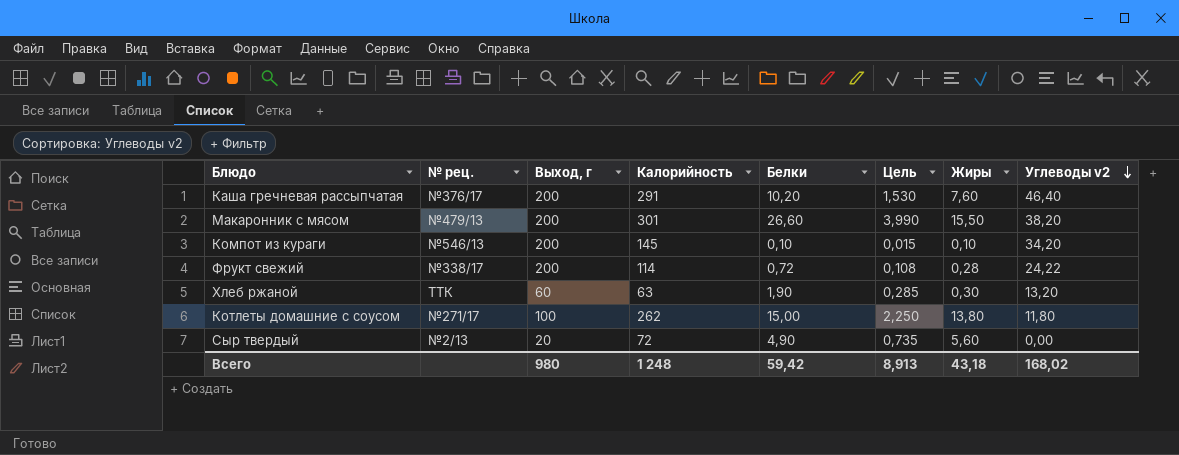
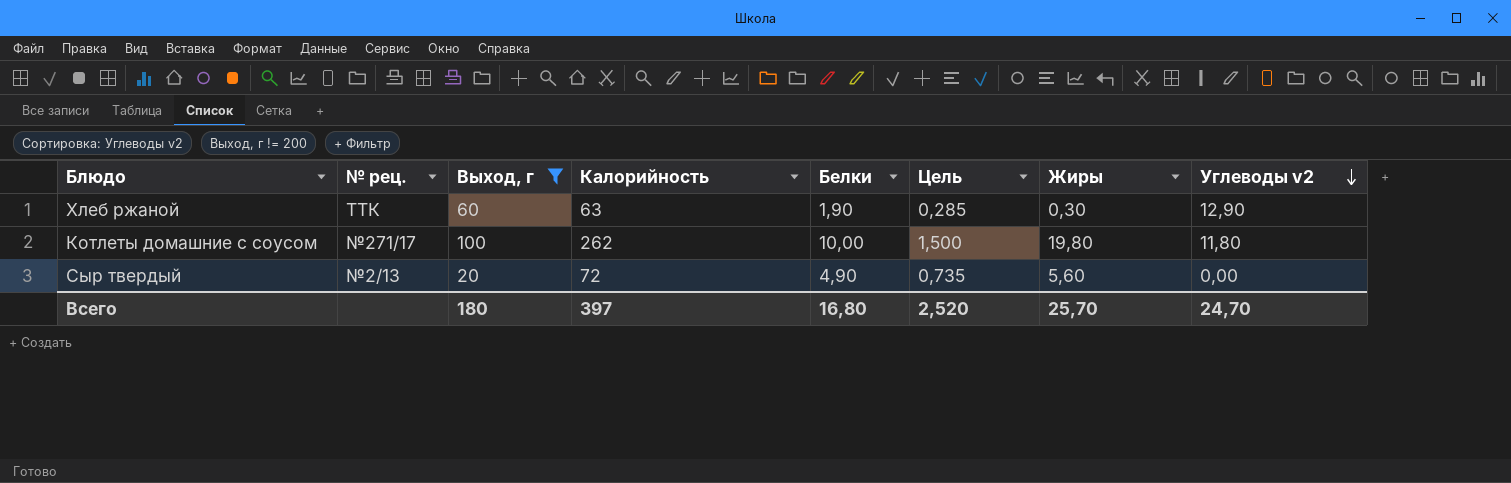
filter: none -> Выход, г != 200
Хлеб ржаной | Углеводы v2: 13,20 -> 12,90
Котлеты домашние с соусом | Белки: 15,00 -> 10,00
Котлеты домашние с соусом | Цель: 2,250 -> 1,500
Котлеты домашние с соусом | Жиры: 13,80 -> 19,80
Всего | Выход, г: 980 -> 180
Всего | Калорийность: 1 248 -> 397
Всего | Белки: 59,42 -> 16,80
Всего | Цель: 8,913 -> 2,520
Всего | Жиры: 43,18 -> 25,70
Всего | Углеводы v2: 168,02 -> 24,70

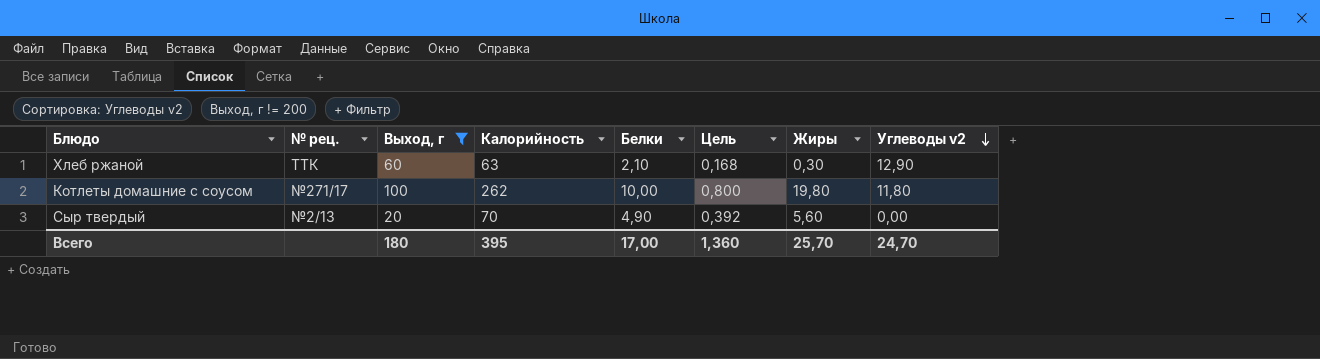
column Цель | formula: [Белки] * 0,15 -> [Белки] * 0,08
Хлеб ржаной | Белки: 1,90 -> 2,10
Сыр твердый | Калорийность: 72 -> 70
Всего | Калорийность: 397 -> 395
Всего | Белки: 16,80 -> 17,00
Всего | Цель: 2,520 -> 1,360

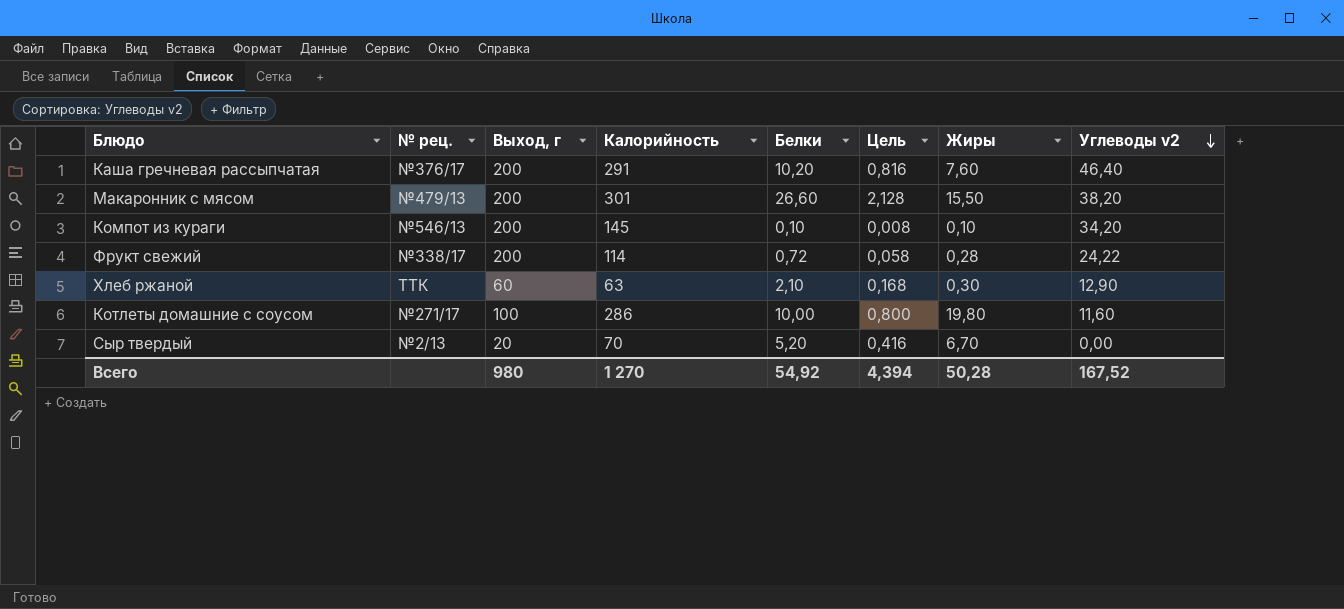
filter: Выход, г != 200 -> none
Котлеты домашние с соусом | Калорийность: 262 -> 286
Котлеты домашние с соусом | Углеводы v2: 11,80 -> 11,60
Сыр твердый | Белки: 4,90 -> 5,20
Сыр твердый | Цель: 0,392 -> 0,416
Сыр твердый | Жиры: 5,60 -> 6,70
Всего | Выход, г: 180 -> 980
Всего | Калорийность: 395 -> 1 270
Всего | Белки: 17,00 -> 54,92
Всего | Цель: 1,360 -> 4,394
Всего | Жиры: 25,70 -> 50,28
Всего | Углеводы v2: 24,70 -> 167,52

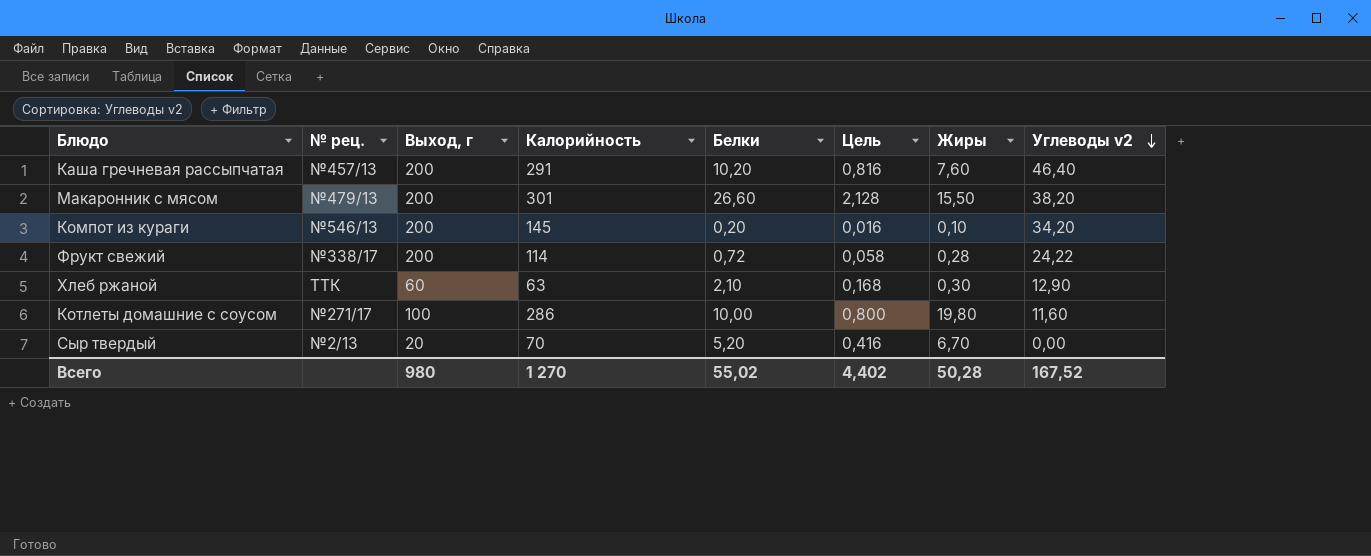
Каша гречневая рассыпчатая | № рец.: №376/17 -> №457/13
Компот из кураги | Белки: 0,10 -> 0,20
Компот из кураги | Цель: 0,008 -> 0,016
Всего | Белки: 54,92 -> 55,02
Всего | Цель: 4,394 -> 4,402

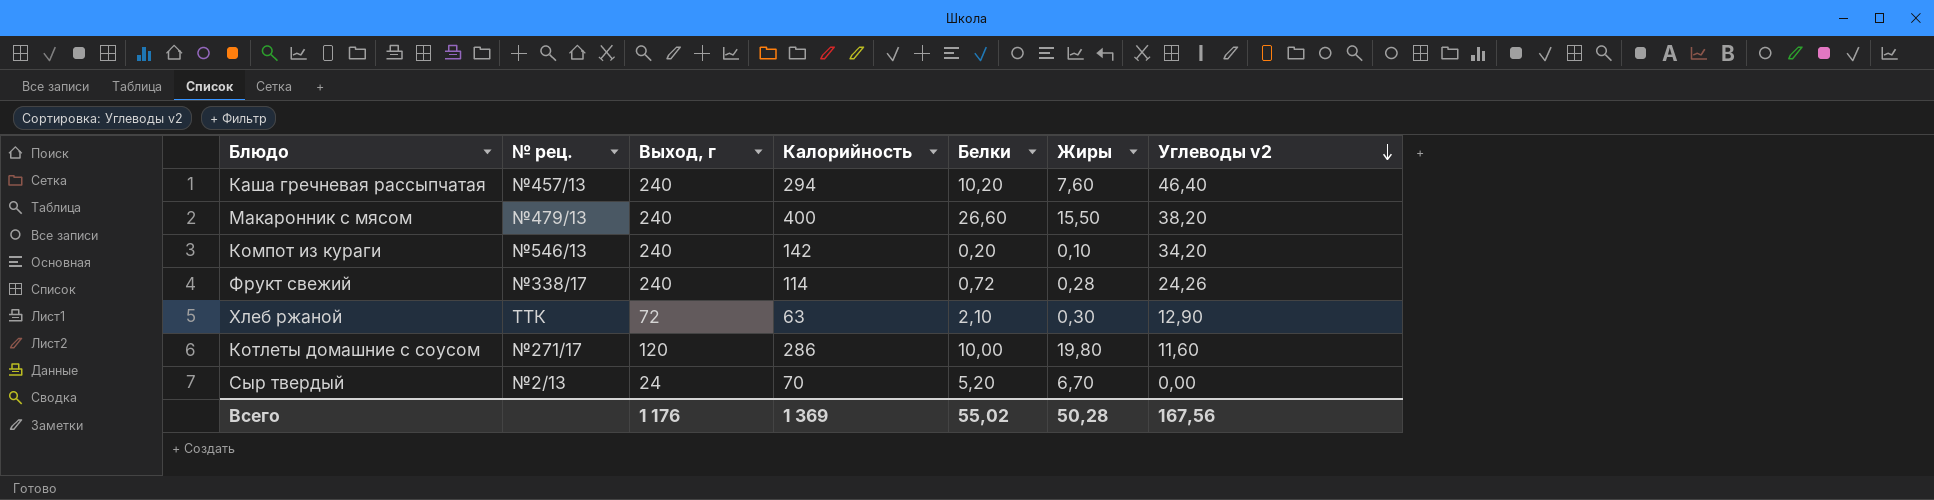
column Цель | formula: [Белки] * 0,08 -> none
Каша гречневая рассыпчатая | Выход, г: 200 -> 240
Каша гречневая рассыпчатая | Калорийность: 291 -> 294
Макаронник с мясом | Выход, г: 200 -> 240
Макаронник с мясом | Калорийность: 301 -> 400
Компот из кураги | Выход, г: 200 -> 240
Компот из кураги | Калорийность: 145 -> 142
Фрукт свежий | Выход, г: 200 -> 240
Фрукт свежий | Углеводы v2: 24,22 -> 24,26
Хлеб ржаной | Выход, г: 60 -> 72
Котлеты домашние с соусом | Выход, г: 100 -> 120
Сыр твердый | Выход, г: 20 -> 24
Всего | Выход, г: 980 -> 1 176
Всего | Калорийность: 1 270 -> 1 369
Всего | Углеводы v2: 167,52 -> 167,56

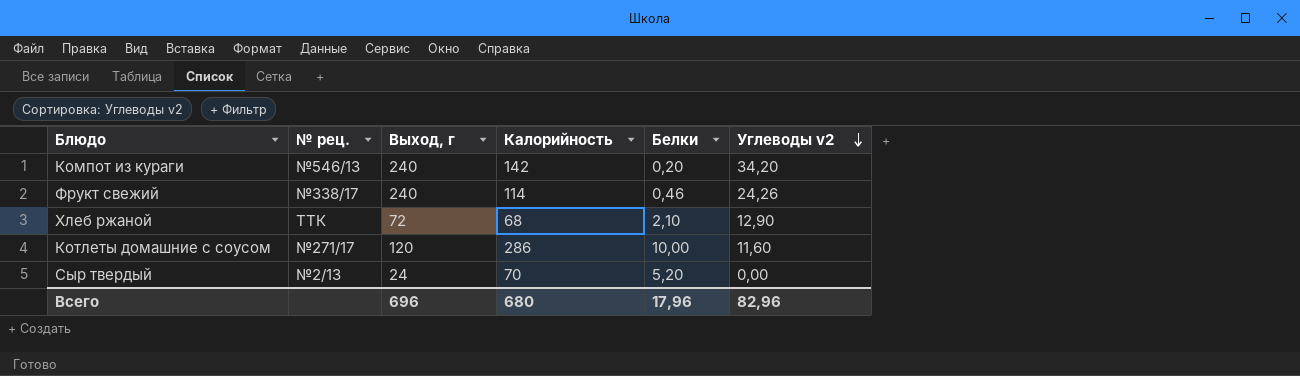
column Жиры | position: 6 -> none
row Каша гречневая рассыпчатая: №457/13 | 240 | 294 | 10,20 | 7,60 | 46,40 -> none
row Макаронник с мясом: №479/13 | 240 | 400 | 26,60 | 15,50 | 38,20 -> none
Фрукт свежий | Белки: 0,72 -> 0,46
Хлеб ржаной | Калорийность: 63 -> 68
Всего | Выход, г: 1 176 -> 696
Всего | Калорийность: 1 369 -> 680
Всего | Белки: 55,02 -> 17,96
Всего | Углеводы v2: 167,56 -> 82,96

